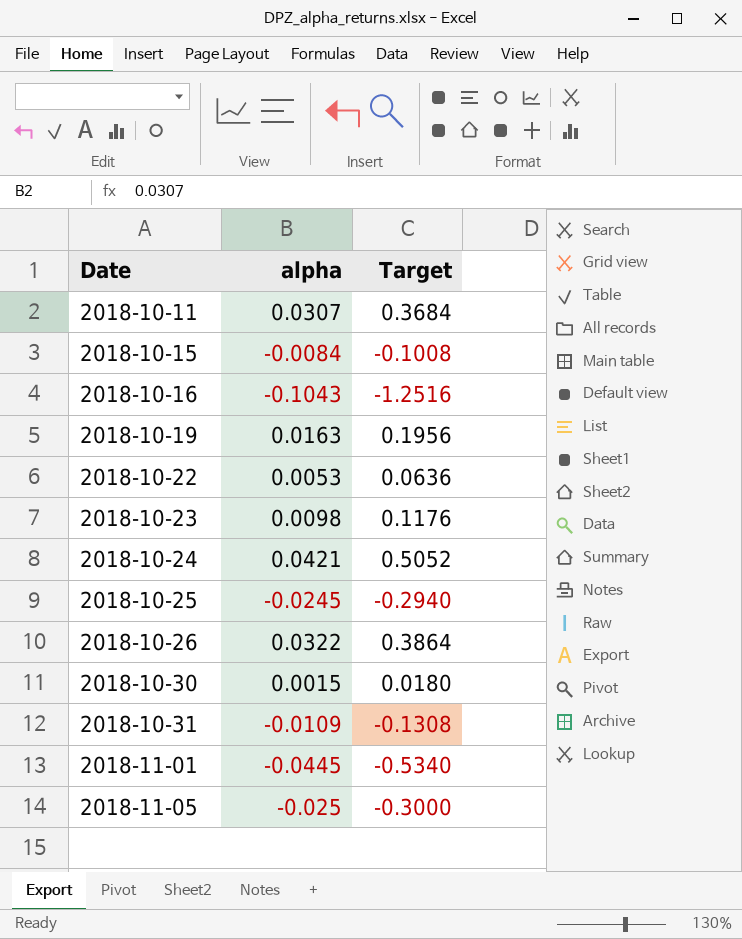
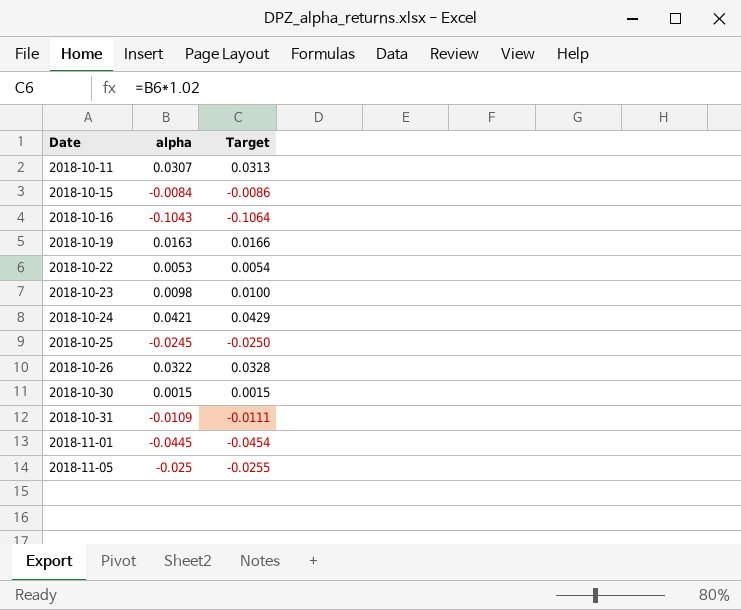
column Target | formula: [alpha] * 12 -> [alpha] * 1.02

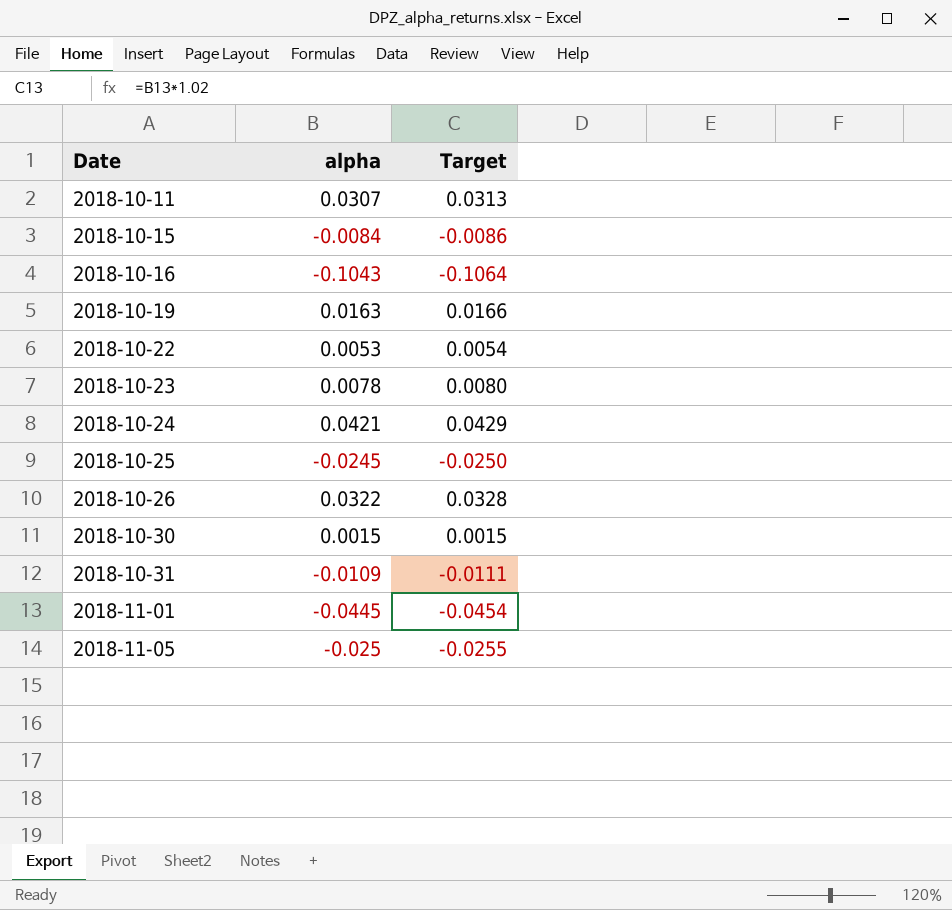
2018-10-23 | alpha: 0.0098 -> 0.0078
2018-10-23 | Target: 0.0100 -> 0.0080

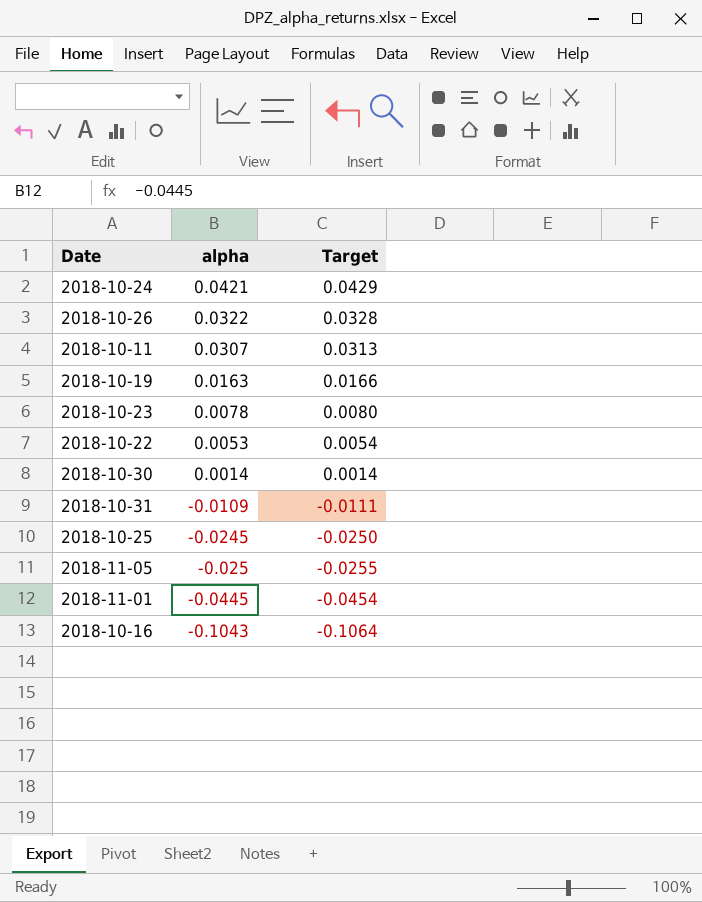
row order: Date ascending -> alpha descending
row 2018-10-15: -0.0084 | -0.0086 -> none
2018-10-30 | alpha: 0.0015 -> 0.0014
2018-10-30 | Target: 0.0015 -> 0.0014

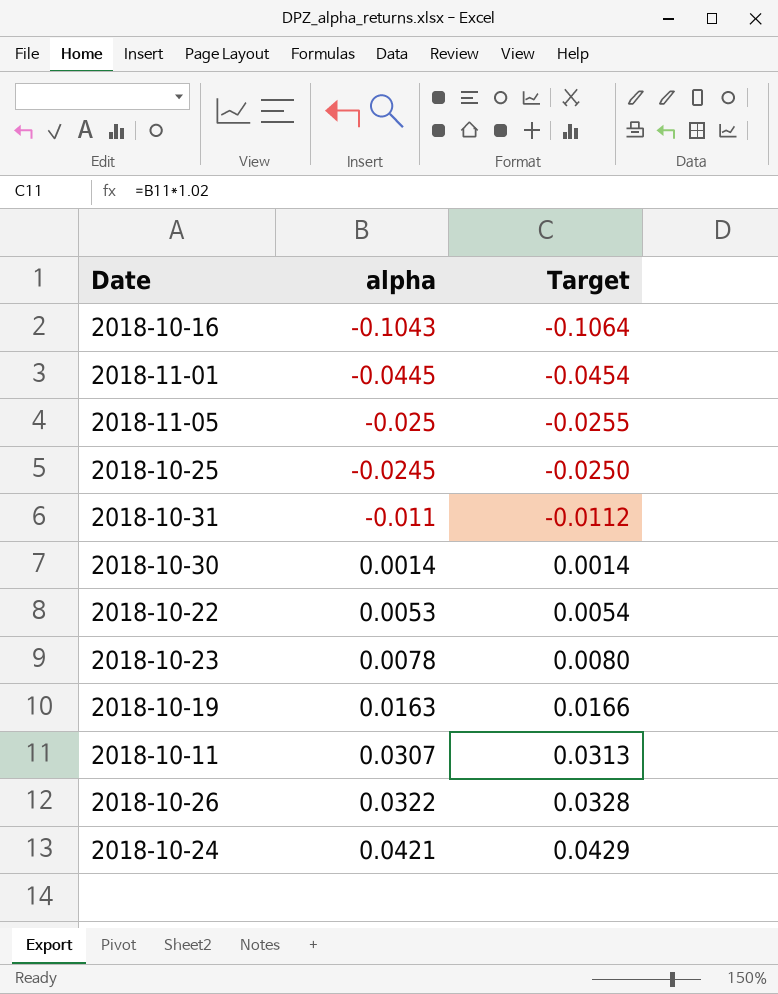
row order: alpha descending -> alpha ascending
2018-10-31 | alpha: -0.0109 -> -0.011
2018-10-31 | Target: -0.0111 -> -0.0112

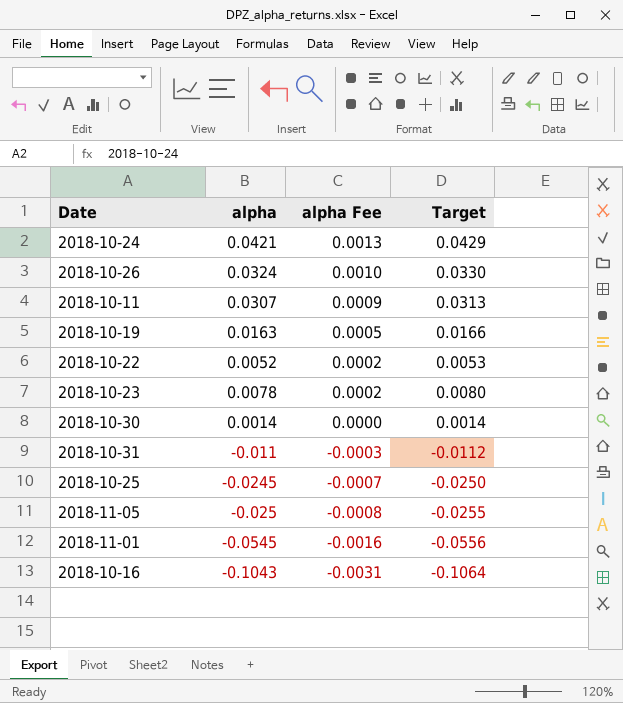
row order: alpha ascending -> alpha Fee descending
column alpha Fee | formula: none -> [alpha] * 0.03
2018-10-26 | alpha: 0.0322 -> 0.0324
2018-10-26 | Target: 0.0328 -> 0.0330
2018-10-22 | alpha: 0.0053 -> 0.0052
2018-10-22 | Target: 0.0054 -> 0.0053
2018-11-01 | alpha: -0.0445 -> -0.0545
2018-11-01 | Target: -0.0454 -> -0.0556

